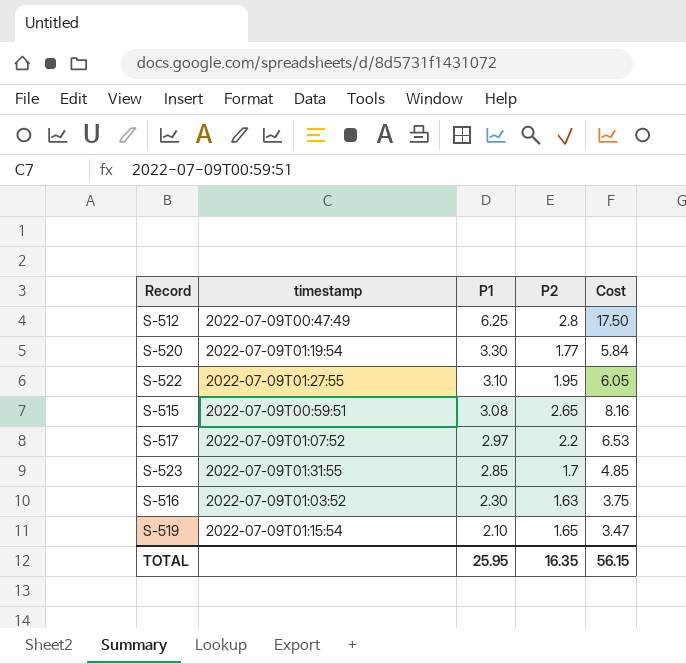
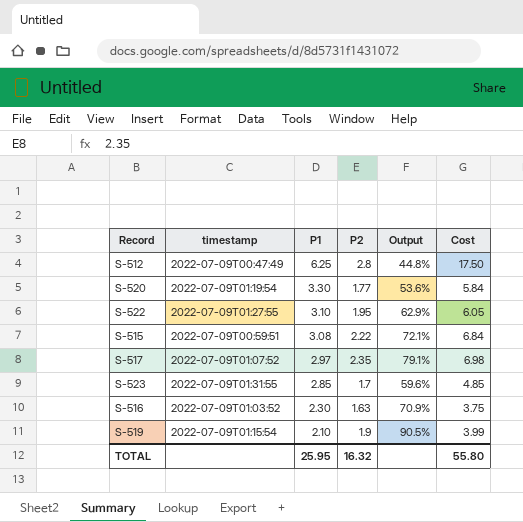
column Output | formula: none -> [P2] / [P1]
S-515 | P2: 2.65 -> 2.22
S-515 | Cost: 8.16 -> 6.84
S-517 | P2: 2.2 -> 2.35
S-517 | Cost: 6.53 -> 6.98
S-519 | P2: 1.65 -> 1.9
S-519 | Cost: 3.47 -> 3.99
TOTAL | P2: 16.35 -> 16.32
TOTAL | Cost: 56.15 -> 55.80

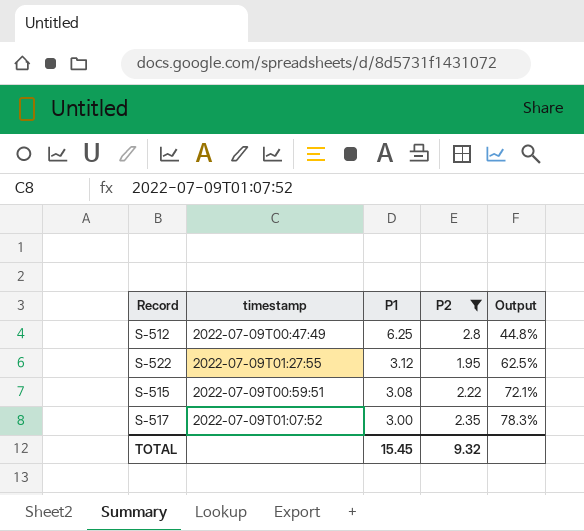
filter: none -> P2 >= 1.95
column Cost | formula: [P1] * [P2] -> none
S-522 | P1: 3.10 -> 3.12
S-522 | Output: 62.9% -> 62.5%
S-517 | P1: 2.97 -> 3.00
S-517 | Output: 79.1% -> 78.3%
TOTAL | P1: 25.95 -> 15.45
TOTAL | P2: 16.32 -> 9.32

